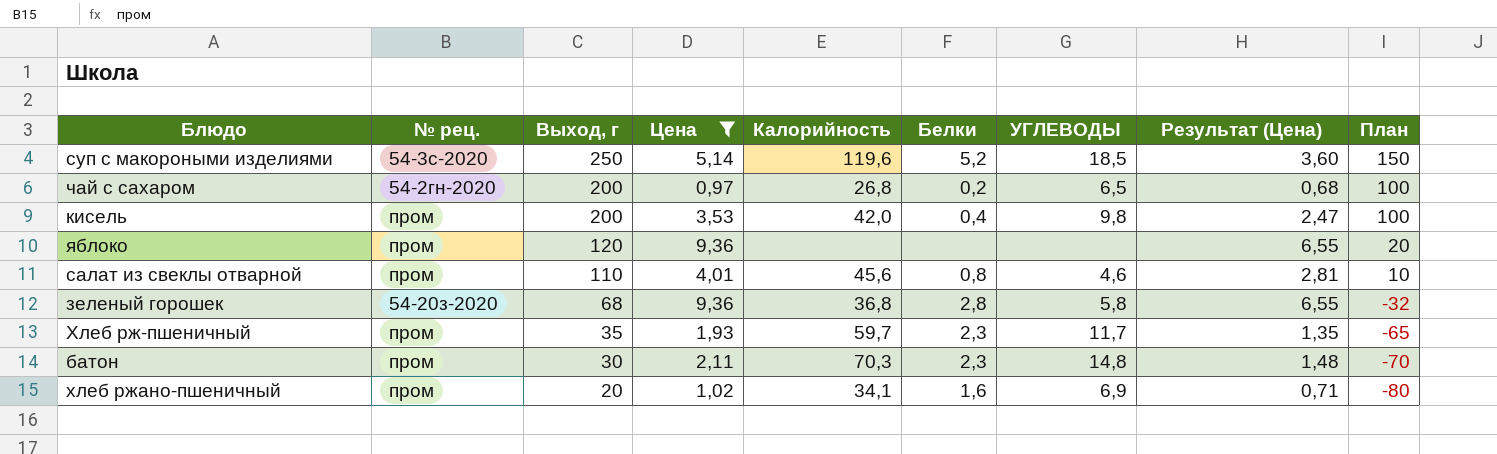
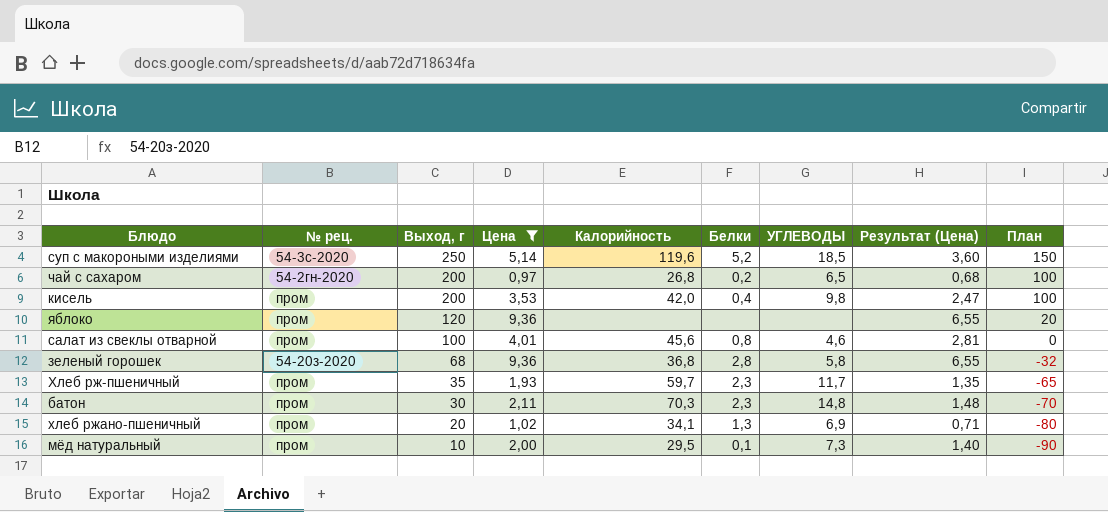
салат из свеклы отварной | Выход, г: 110 -> 100
салат из свеклы отварной | План: 10 -> 0
хлеб ржано-пшеничный | Белки: 1,6 -> 1,3
row мёд натуральный: none -> пром | 10 | 2,00 | 29,5 | 0,1 | 7,3 | 1,40 | -90

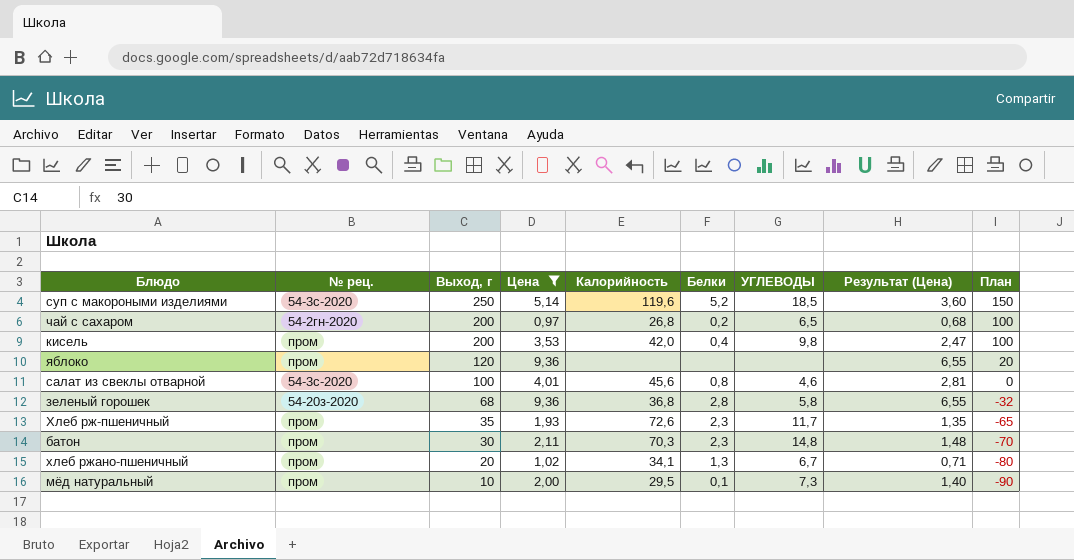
салат из свеклы отварной | № рец.: пром -> 54-3с-2020
Хлеб рж-пшеничный | Калорийность: 59,7 -> 72,6
хлеб ржано-пшеничный | УГЛЕВОДЫ: 6,9 -> 6,7

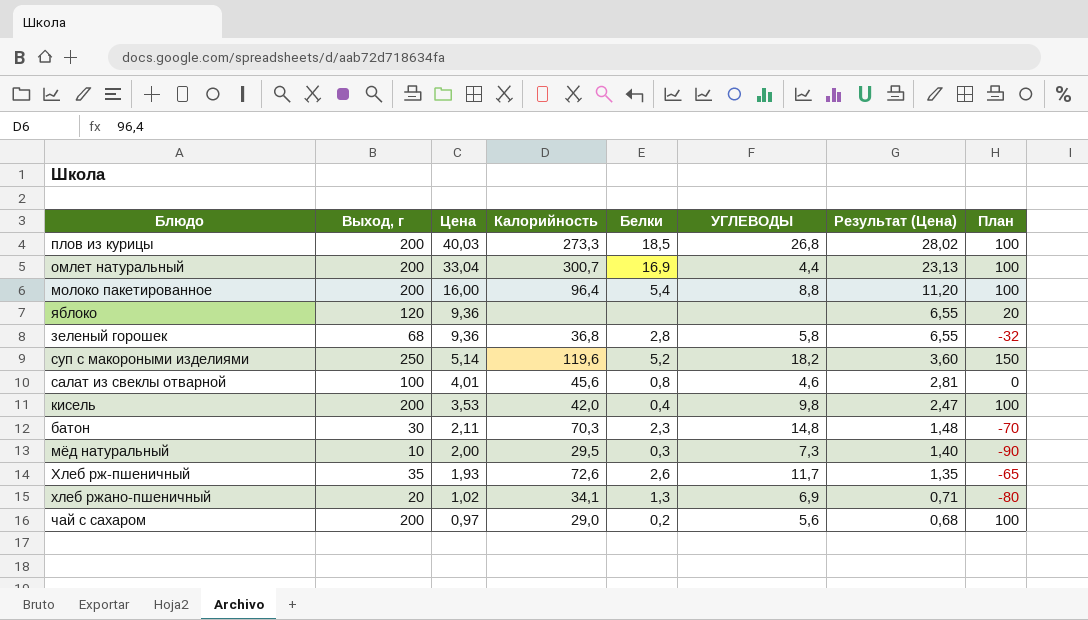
filter: Цена <= 9,36 -> none
row order: Выход, г descending -> Цена descending
column № рец. | position: 2 -> none
суп с макороными изделиями | УГЛЕВОДЫ: 18,5 -> 18,2
мёд натуральный | Белки: 0,1 -> 0,3
Хлеб рж-пшеничный | Белки: 2,3 -> 2,6
хлеб ржано-пшеничный | УГЛЕВОДЫ: 6,7 -> 6,9
чай с сахаром | Калорийность: 26,8 -> 29,0
чай с сахаром | УГЛЕВОДЫ: 6,5 -> 5,6

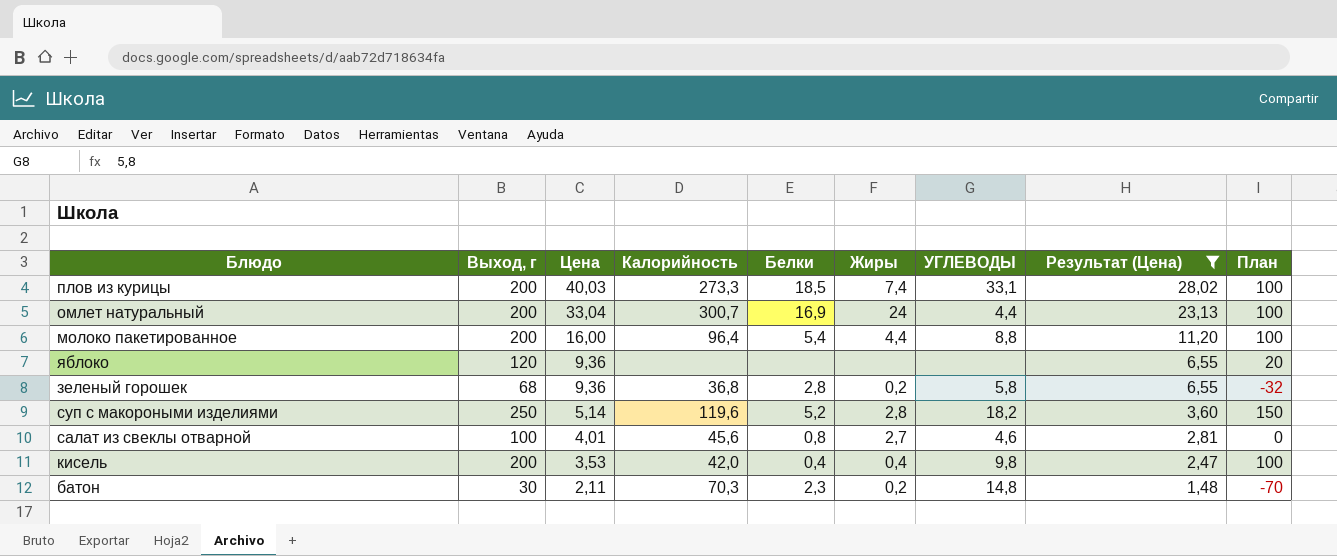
filter: none -> Результат (Цена) >= 1,48
column Жиры | position: none -> 6
плов из курицы | УГЛЕВОДЫ: 26,8 -> 33,1

